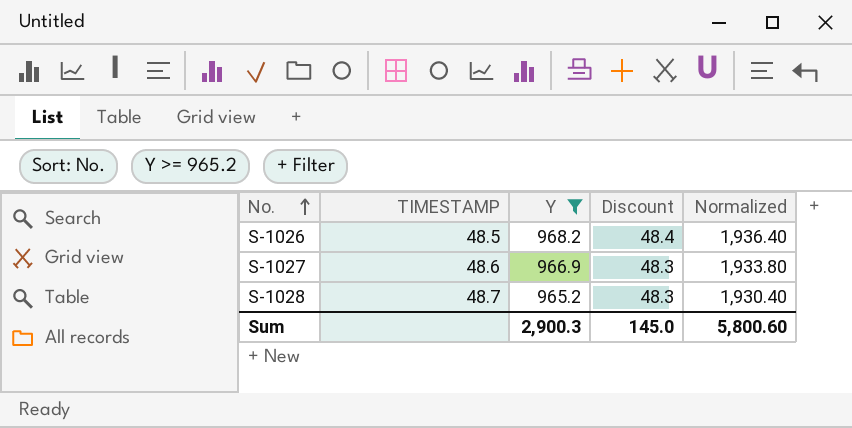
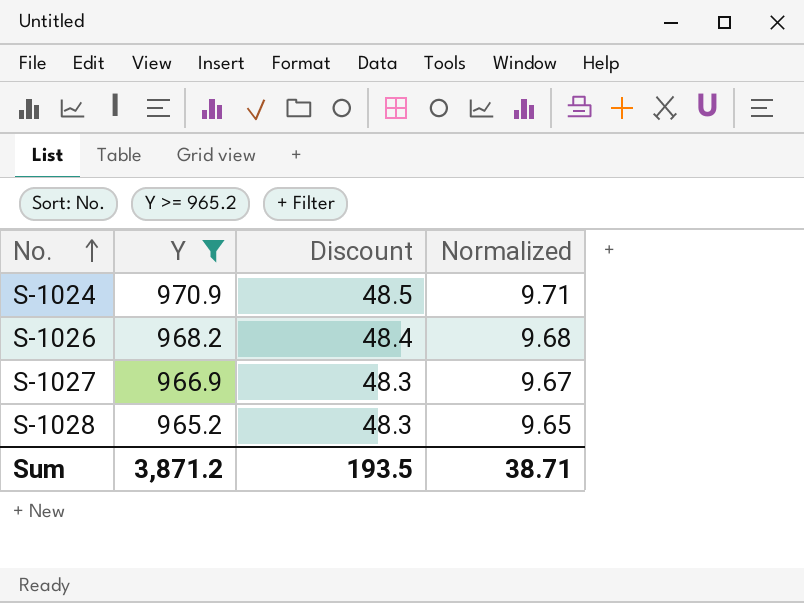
column TIMESTAMP | position: 2 -> none
column Normalized | formula: [Y] * 2 -> [Y] * 0.01
row S-1024: none -> 970.9 | 48.5 | 9.71
Sum | Y: 2,900.3 -> 3,871.2
Sum | Discount: 145.0 -> 193.5
Sum | Normalized: 5,800.60 -> 38.71

